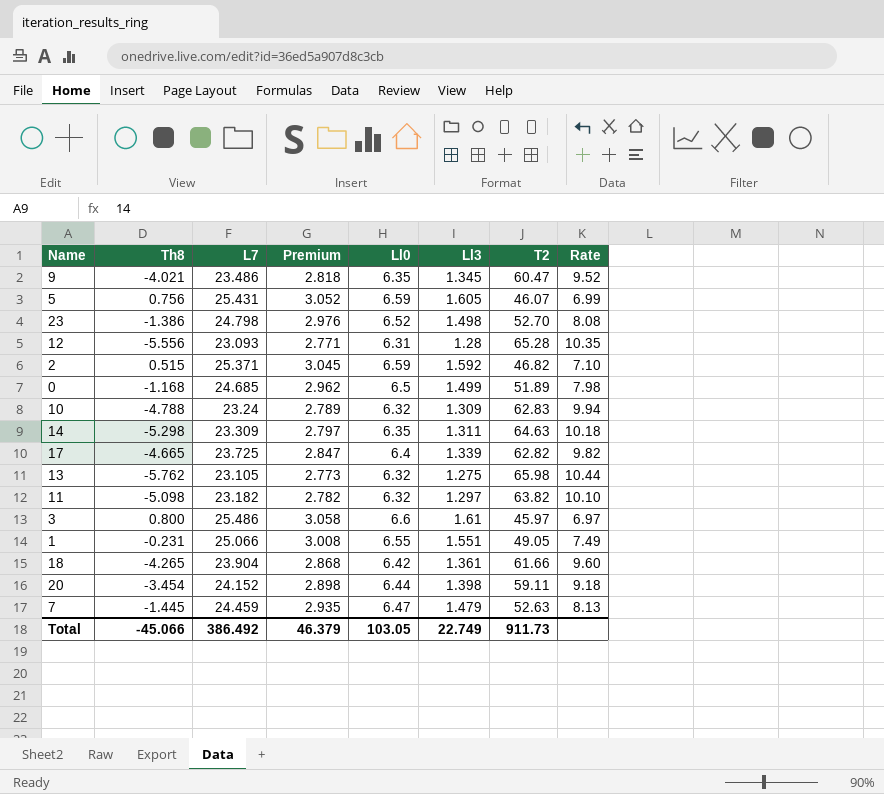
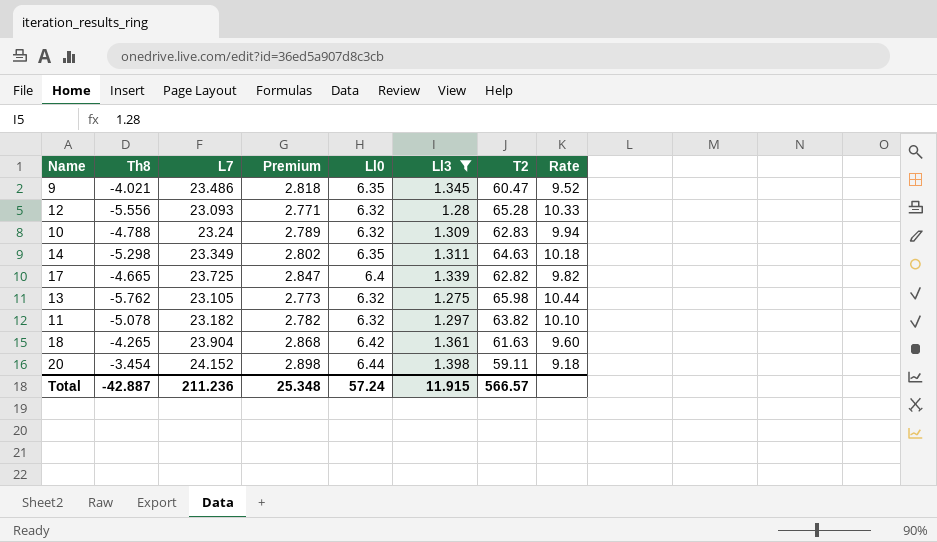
filter: none -> Ll3 <= 1.398
12 | Ll0: 6.31 -> 6.32
12 | Rate: 10.35 -> 10.33
14 | L7: 23.309 -> 23.349
14 | Premium: 2.797 -> 2.802
11 | Th8: -5.098 -> -5.078
18 | T2: 61.66 -> 61.63
Total | Th8: -45.066 -> -42.887
Total | L7: 386.492 -> 211.236
Total | Premium: 46.379 -> 25.348
Total | Ll0: 103.05 -> 57.24
Total | Ll3: 22.749 -> 11.915
Total | T2: 911.73 -> 566.57

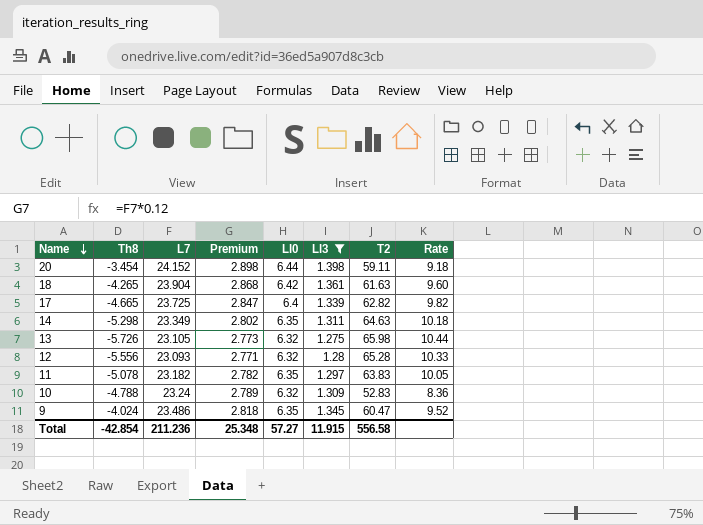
row order: none -> Name descending
13 | Th8: -5.762 -> -5.726
11 | Ll0: 6.32 -> 6.35
11 | T2: 63.82 -> 63.83
11 | Rate: 10.10 -> 10.05
10 | T2: 62.83 -> 52.83
10 | Rate: 9.94 -> 8.36
9 | Th8: -4.021 -> -4.024
Total | Th8: -42.887 -> -42.854
Total | Ll0: 57.24 -> 57.27
Total | T2: 566.57 -> 556.58

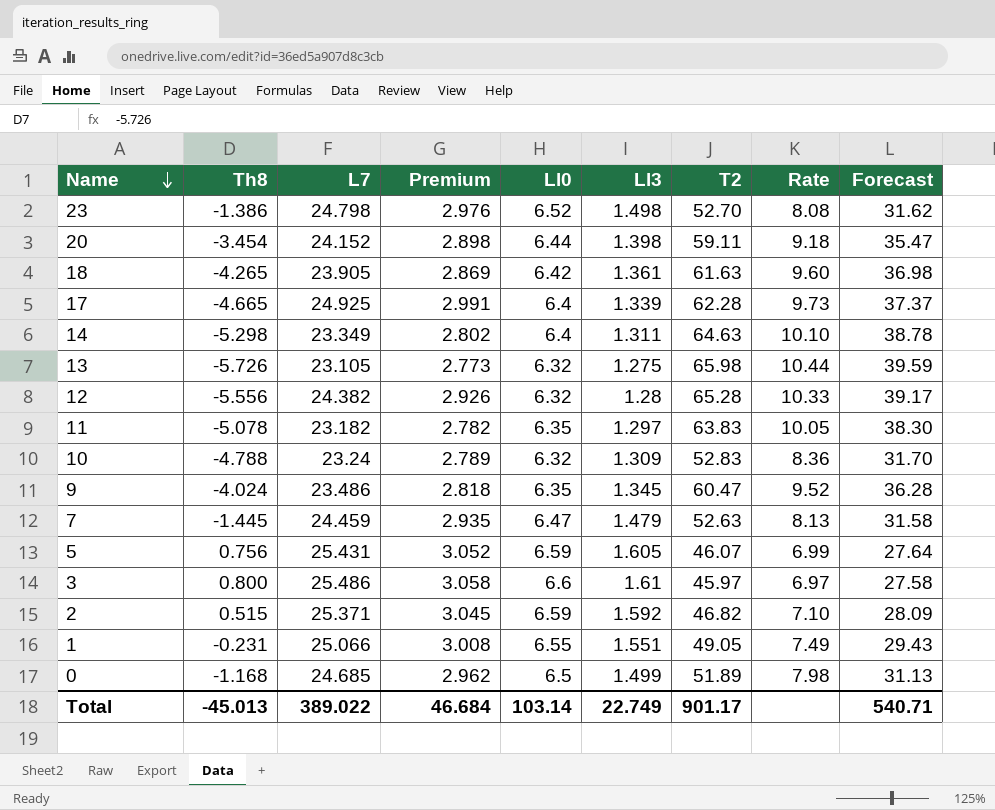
filter: Ll3 <= 1.398 -> none
column Forecast | formula: none -> [T2] * 0.6
18 | L7: 23.904 -> 23.905
18 | Premium: 2.868 -> 2.869
17 | L7: 23.725 -> 24.925
17 | Premium: 2.847 -> 2.991
17 | T2: 62.82 -> 62.28
17 | Rate: 9.82 -> 9.73
14 | Ll0: 6.35 -> 6.4
14 | Rate: 10.18 -> 10.10
12 | L7: 23.093 -> 24.382
12 | Premium: 2.771 -> 2.926
Total | Th8: -42.854 -> -45.013
Total | L7: 211.236 -> 389.022
Total | Premium: 25.348 -> 46.684
Total | Ll0: 57.27 -> 103.14
Total | Ll3: 11.915 -> 22.749
Total | T2: 556.58 -> 901.17

